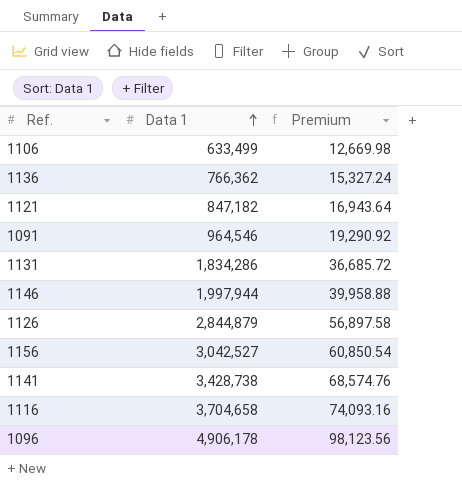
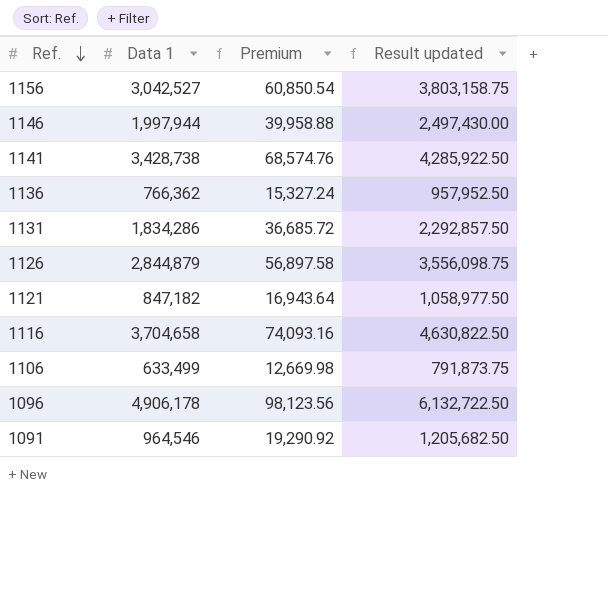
row order: Data 1 ascending -> Ref. descending
column Result updated | formula: none -> [Data 1] * 1.25

